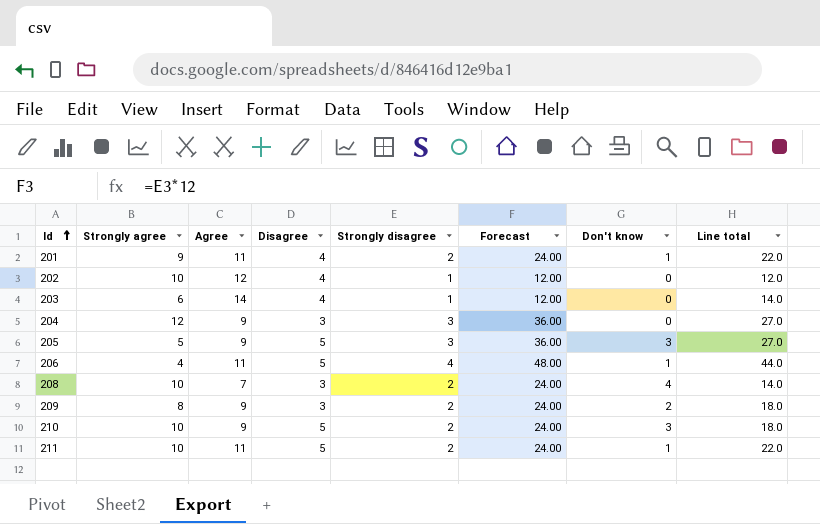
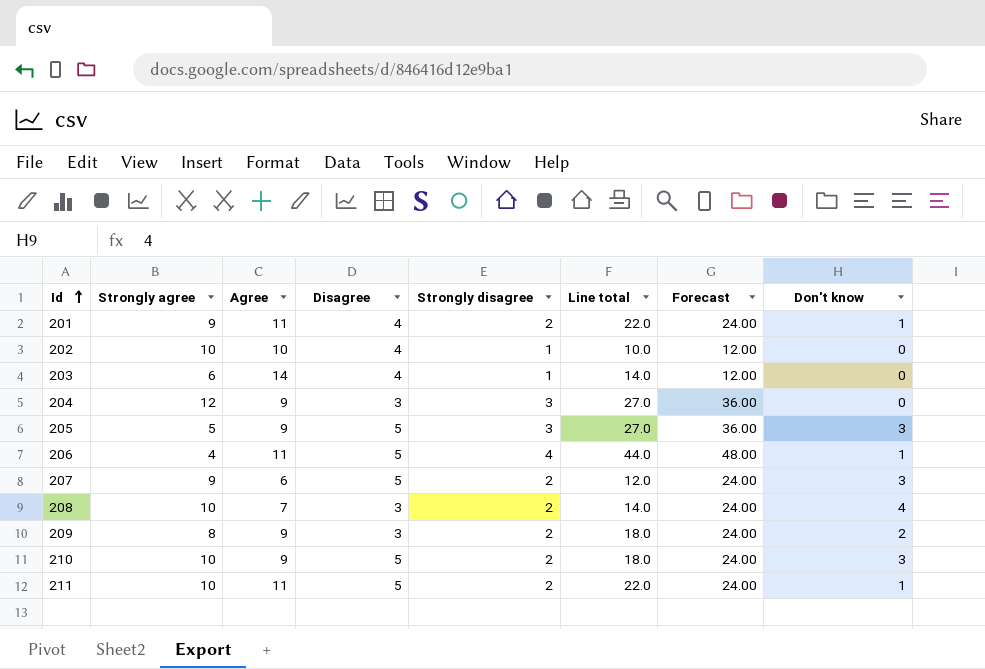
column Line total | position: 8 -> 6
202 | Agree: 12 -> 10
202 | Line total: 12.0 -> 10.0
row 207: none -> 9 | 6 | 5 | 2 | 12.0 | 24.00 | 3

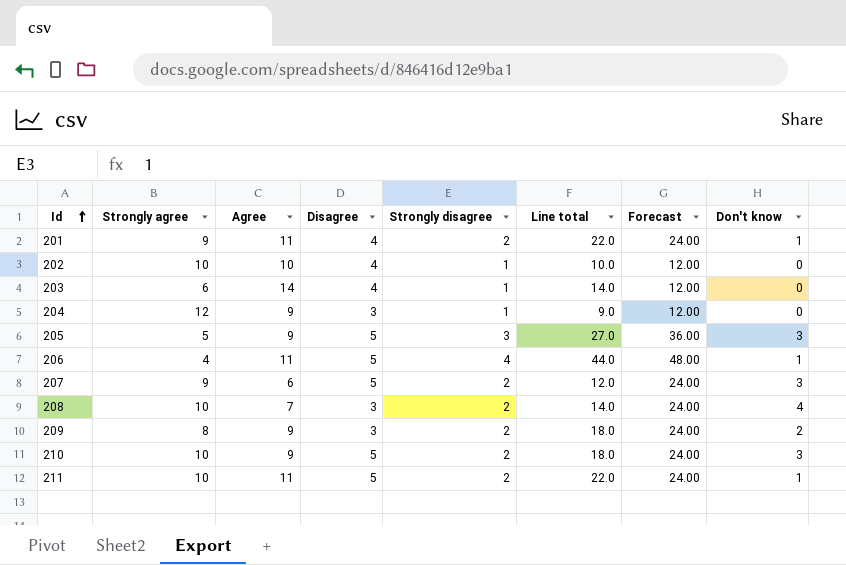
204 | Strongly disagree: 3 -> 1
204 | Line total: 27.0 -> 9.0
204 | Forecast: 36.00 -> 12.00

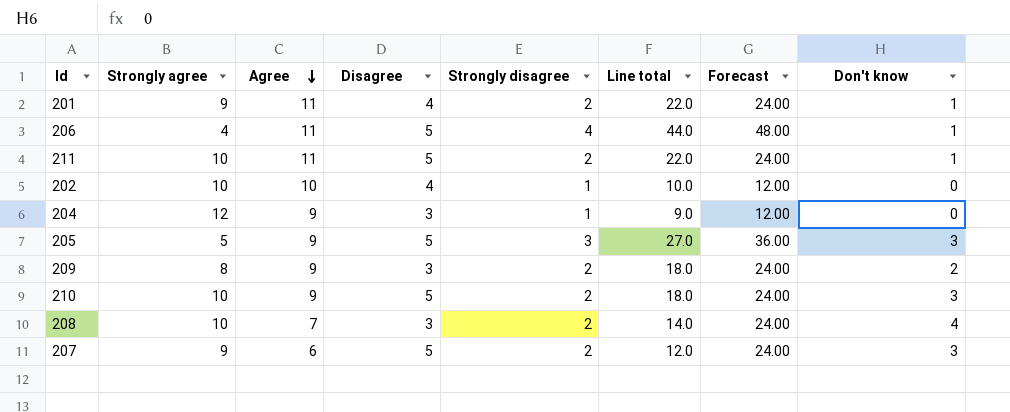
row order: Id ascending -> Agree descending
row 203: 6 | 14 | 4 | 1 | 14.0 | 12.00 | 0 -> none

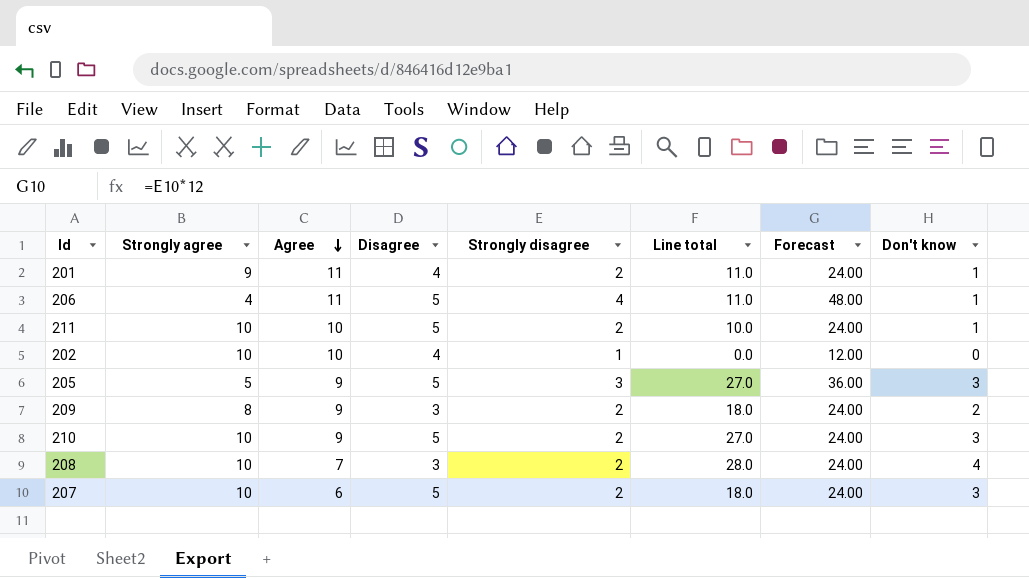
column Line total | formula: [Agree] * [Strongly disagree] -> [Agree] * [Don't know]
row 204: 12 | 9 | 3 | 1 | 9.0 | 12.00 | 0 -> none
211 | Agree: 11 -> 10
207 | Strongly agree: 9 -> 10

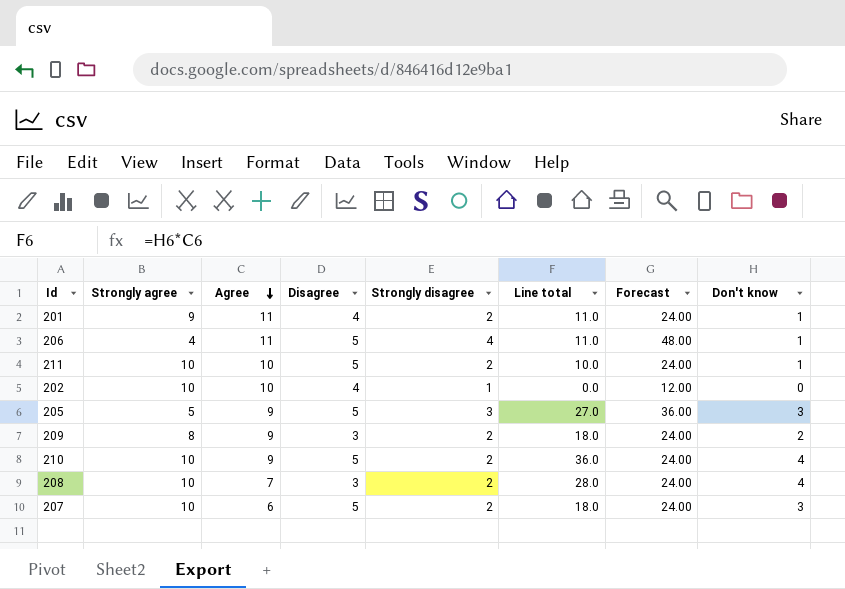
210 | Line total: 27.0 -> 36.0
210 | Don't know: 3 -> 4

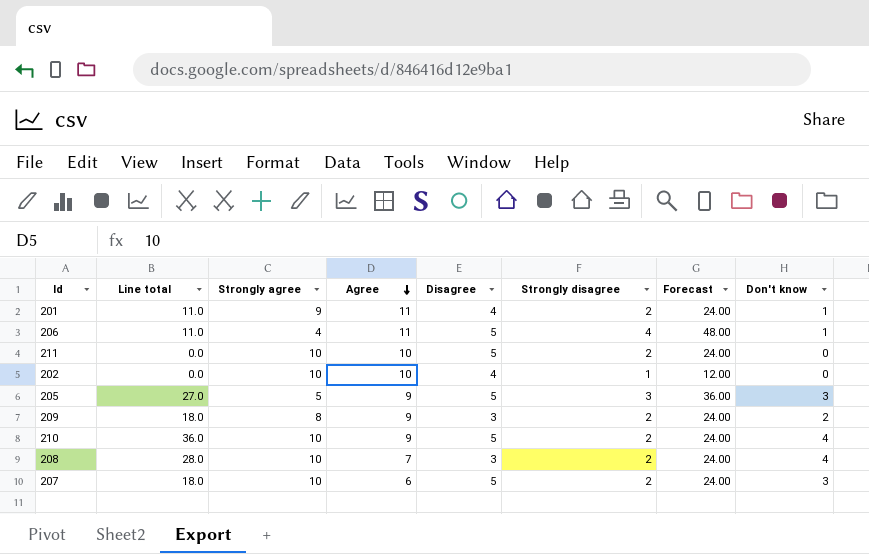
column Line total | position: 6 -> 2
211 | Line total: 10.0 -> 0.0
211 | Don't know: 1 -> 0

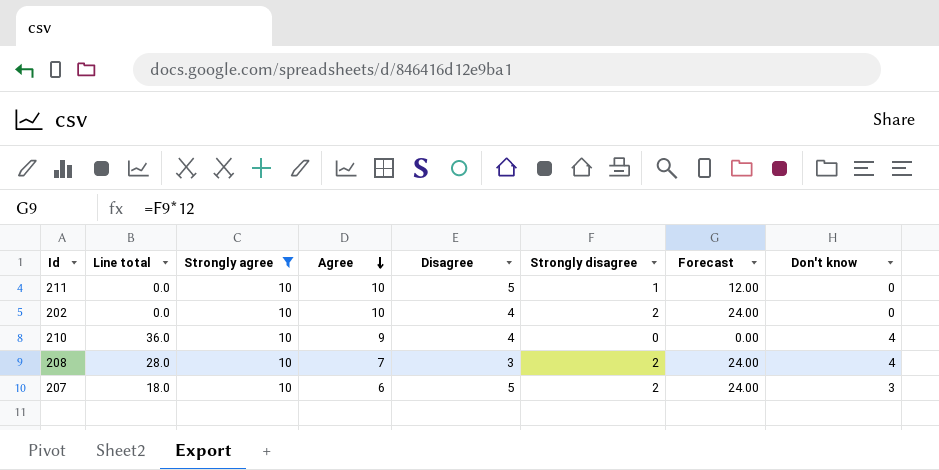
filter: none -> Strongly agree = 10
211 | Strongly disagree: 2 -> 1
211 | Forecast: 24.00 -> 12.00
202 | Strongly disagree: 1 -> 2
202 | Forecast: 12.00 -> 24.00
210 | Disagree: 5 -> 4
210 | Strongly disagree: 2 -> 0
210 | Forecast: 24.00 -> 0.00

